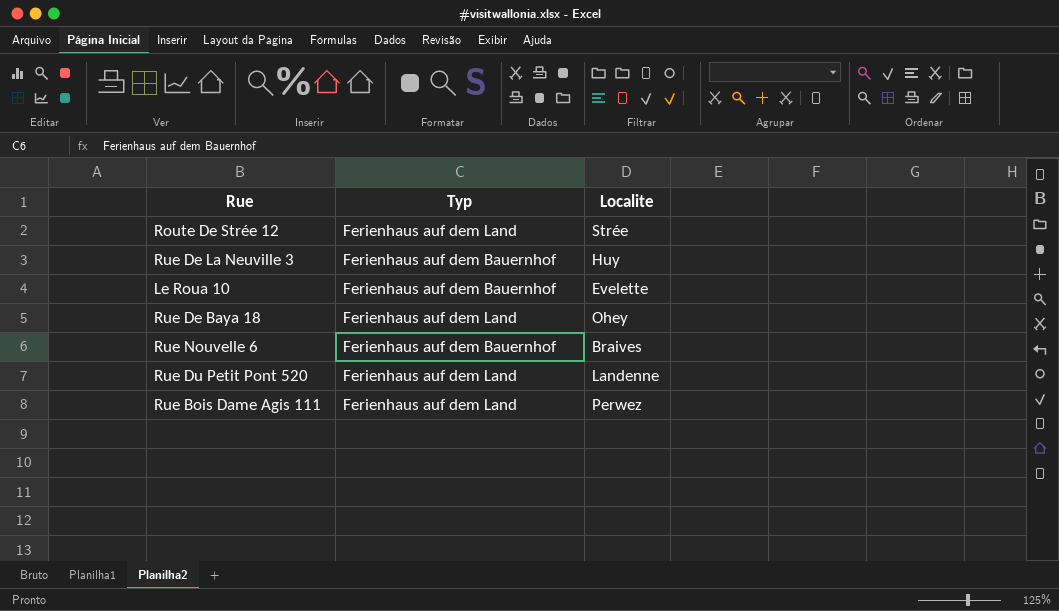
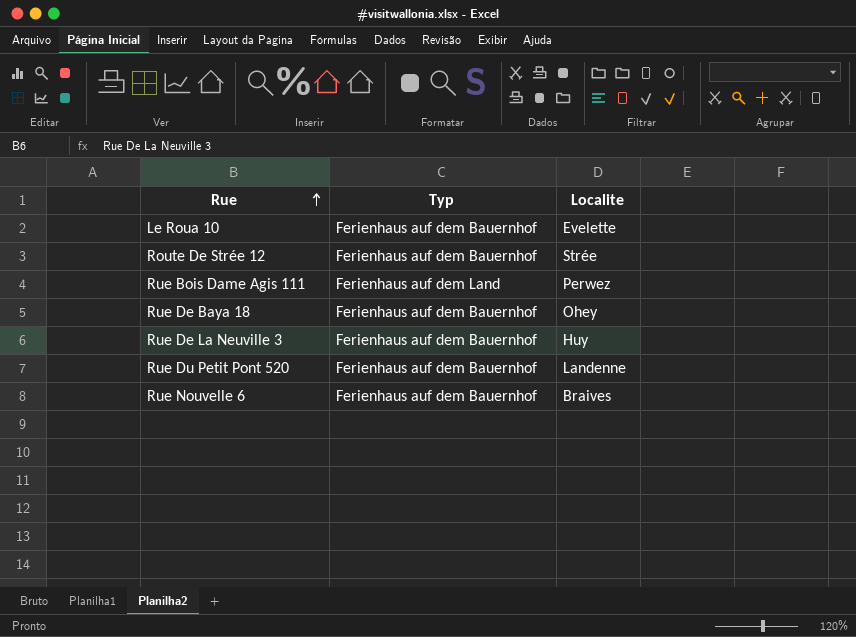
row order: none -> Rue ascending
Route De Strée 12 | Typ: Ferienhaus auf dem Land -> Ferienhaus auf dem Bauernhof
Rue De Baya 18 | Typ: Ferienhaus auf dem Land -> Ferienhaus auf dem Bauernhof
Rue Du Petit Pont 520 | Typ: Ferienhaus auf dem Land -> Ferienhaus auf dem Bauernhof

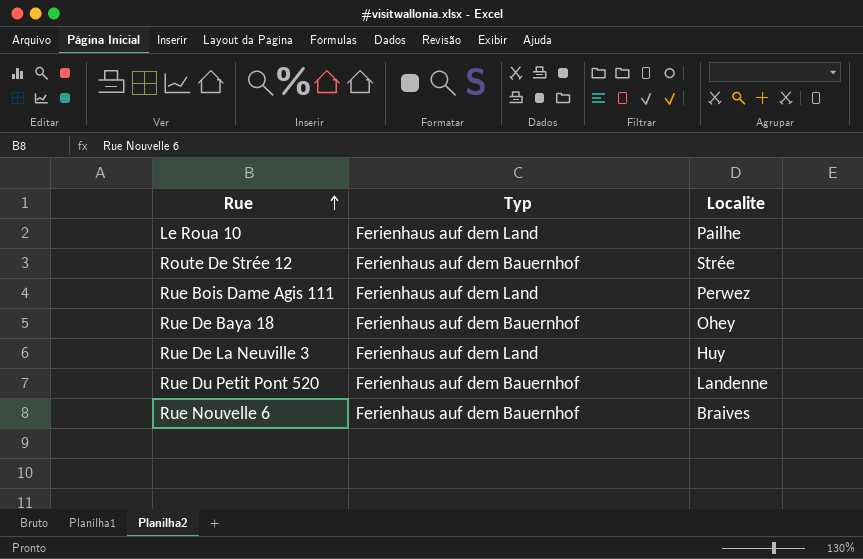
Le Roua 10 | Typ: Ferienhaus auf dem Bauernhof -> Ferienhaus auf dem Land
Le Roua 10 | Localite: Evelette -> Pailhe
Rue De La Neuville 3 | Typ: Ferienhaus auf dem Bauernhof -> Ferienhaus auf dem Land

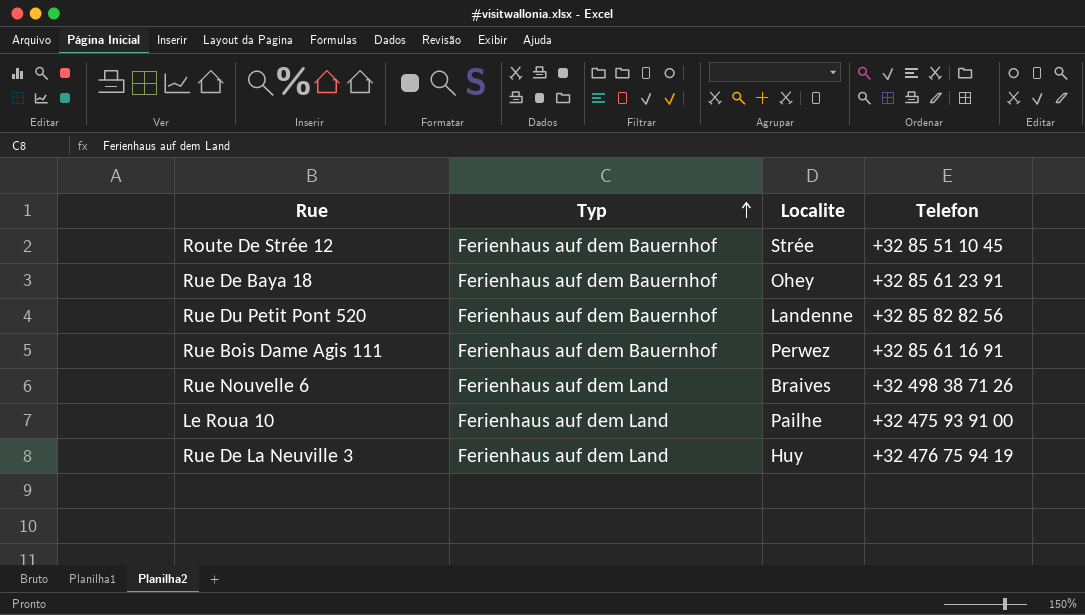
row order: Rue ascending -> Typ ascending
column Telefon | position: none -> 4
Rue Bois Dame Agis 111 | Typ: Ferienhaus auf dem Land -> Ferienhaus auf dem Bauernhof
Rue Nouvelle 6 | Typ: Ferienhaus auf dem Bauernhof -> Ferienhaus auf dem Land

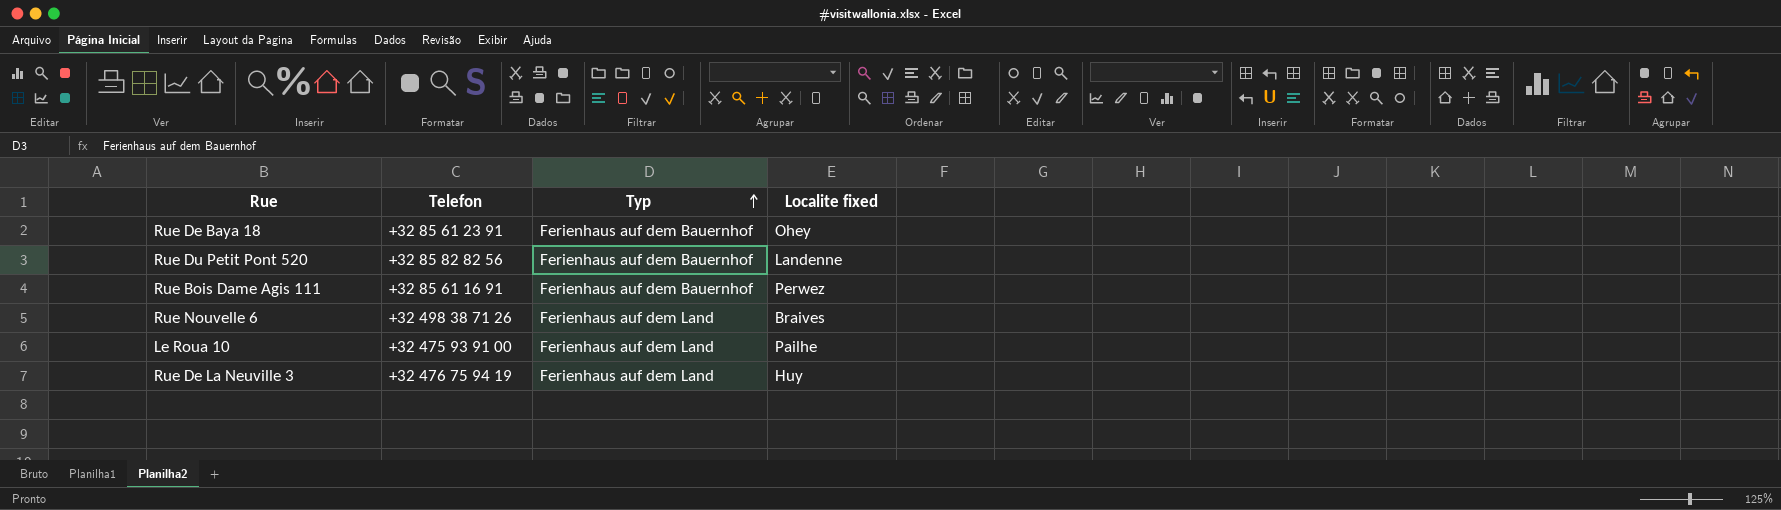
column Telefon | position: 4 -> 2
column name: Localite -> Localite fixed
row Route De Strée 12: Ferienhaus auf dem Bauernhof | Strée | +32 85 51 10 45 -> none

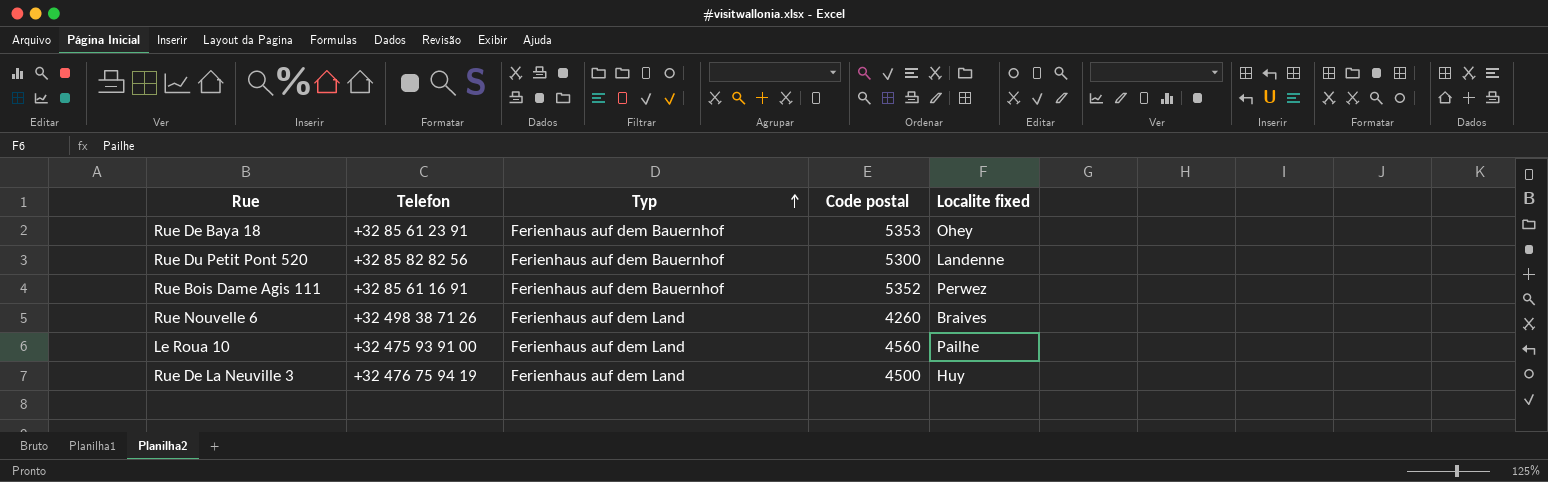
column Code postal | position: none -> 4

